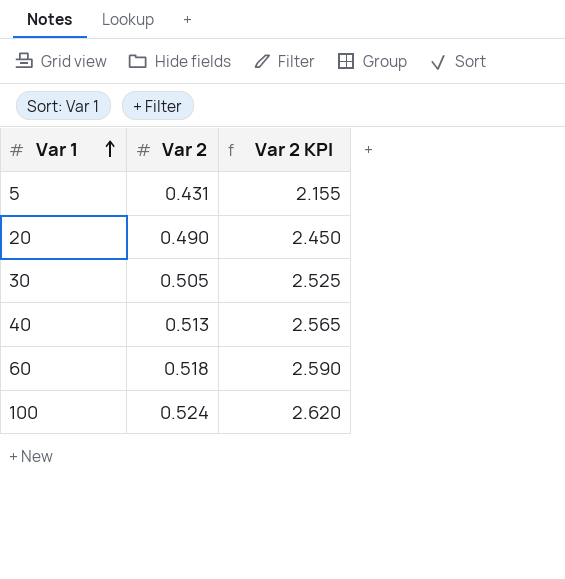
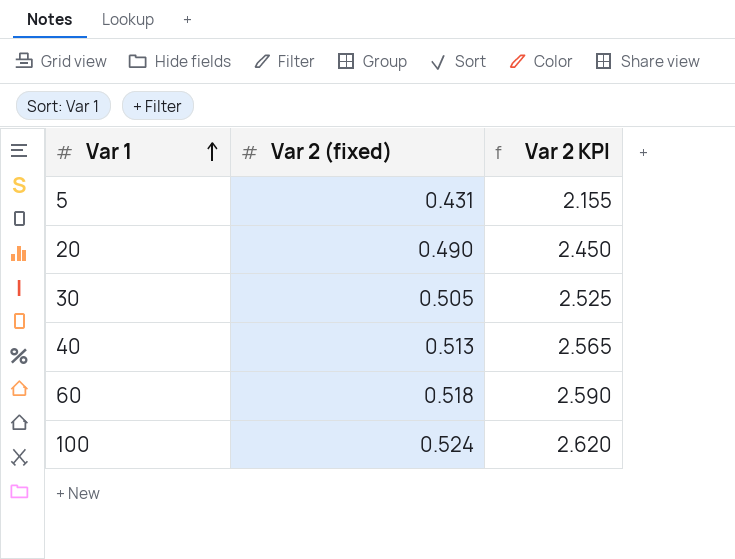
column name: Var 2 -> Var 2 (fixed)

